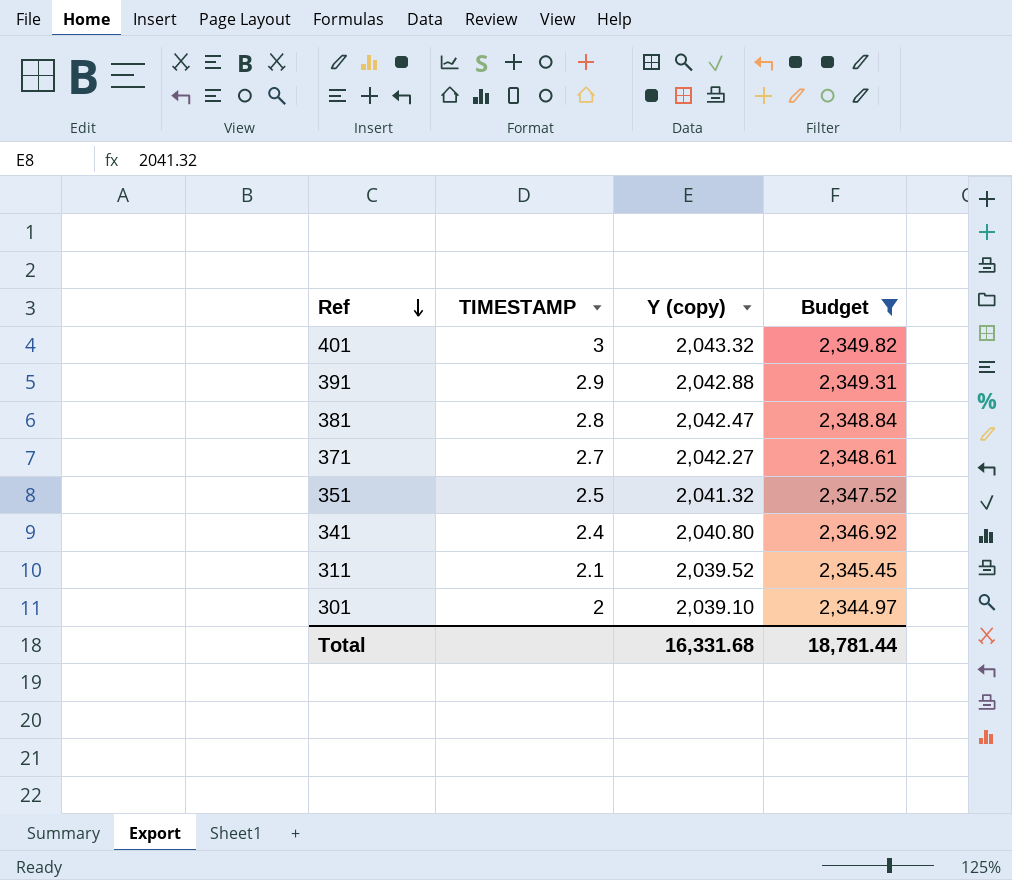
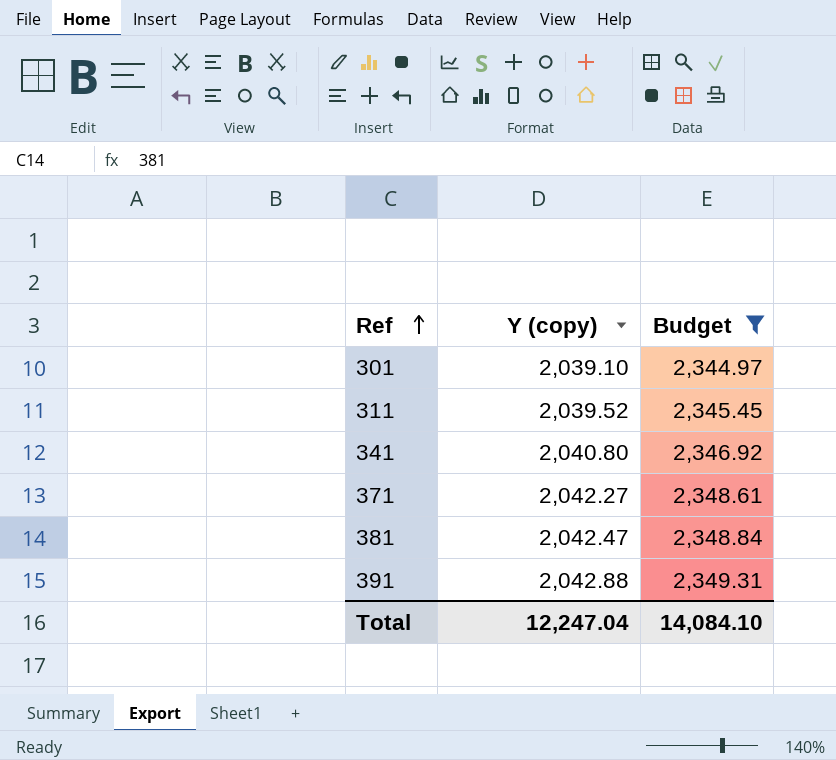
row order: Ref descending -> Ref ascending
column TIMESTAMP | position: 2 -> none
row 401: 3 | 2,043.32 | 2,349.82 -> none
row 351: 2.5 | 2,041.32 | 2,347.52 -> none
Total | Y (copy): 16,331.68 -> 12,247.04
Total | Budget: 18,781.44 -> 14,084.10

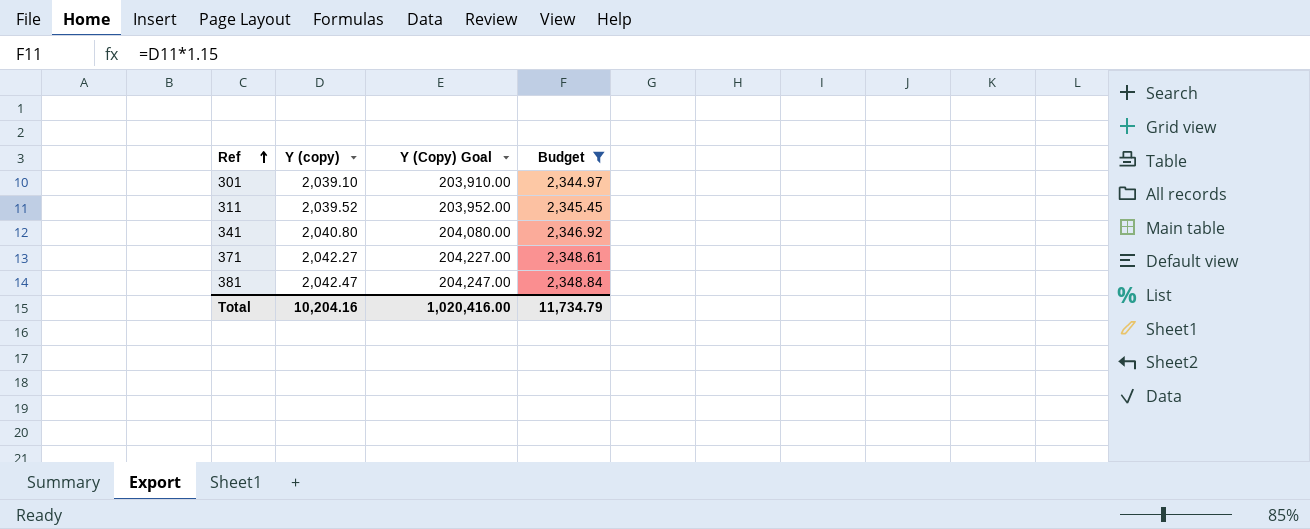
column Y (Copy) Goal | formula: none -> [Y (copy)] * 100
row 391: 2,042.88 | 2,349.31 -> none
Total | Y (copy): 12,247.04 -> 10,204.16
Total | Budget: 14,084.10 -> 11,734.79

